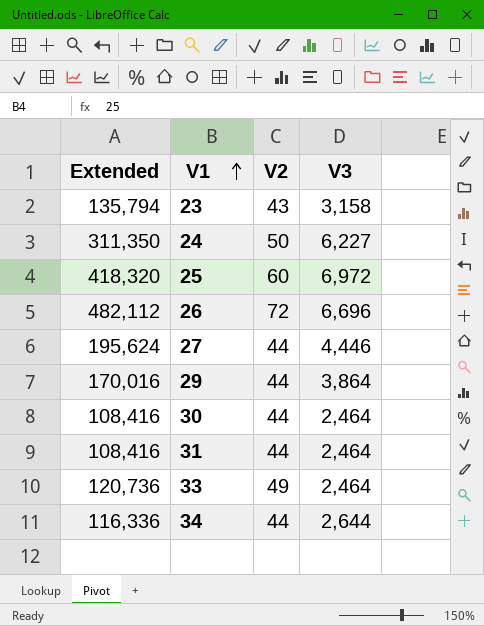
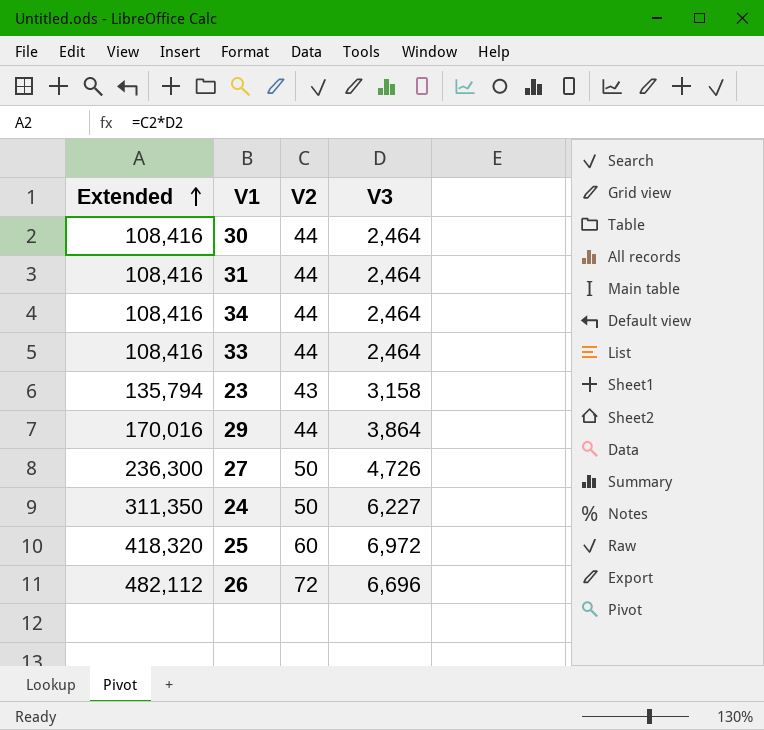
row order: V1 ascending -> Extended ascending
34 | Extended: 116,336 -> 108,416
34 | V3: 2,644 -> 2,464
33 | Extended: 120,736 -> 108,416
33 | V2: 49 -> 44
27 | Extended: 195,624 -> 236,300
27 | V2: 44 -> 50
27 | V3: 4,446 -> 4,726

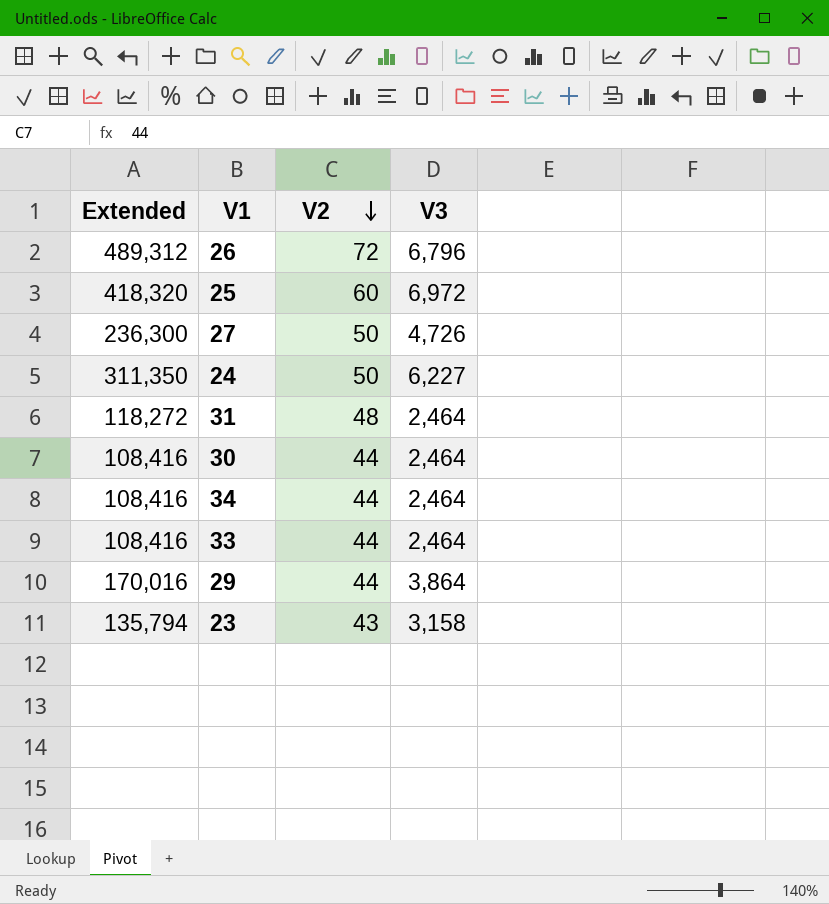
row order: Extended ascending -> V2 descending
26 | Extended: 482,112 -> 489,312
26 | V3: 6,696 -> 6,796
31 | Extended: 108,416 -> 118,272
31 | V2: 44 -> 48

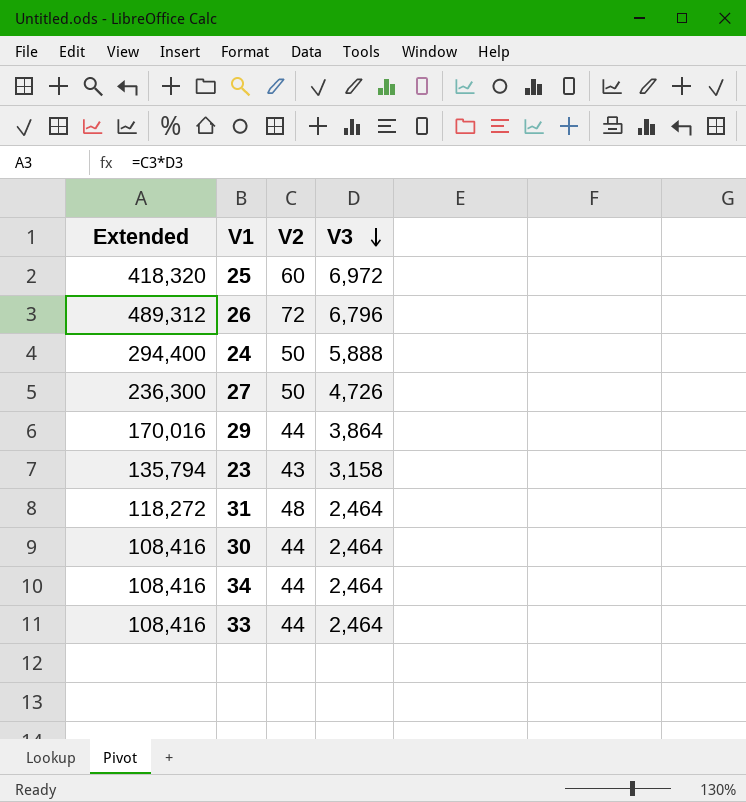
row order: V2 descending -> V3 descending
24 | Extended: 311,350 -> 294,400
24 | V3: 6,227 -> 5,888

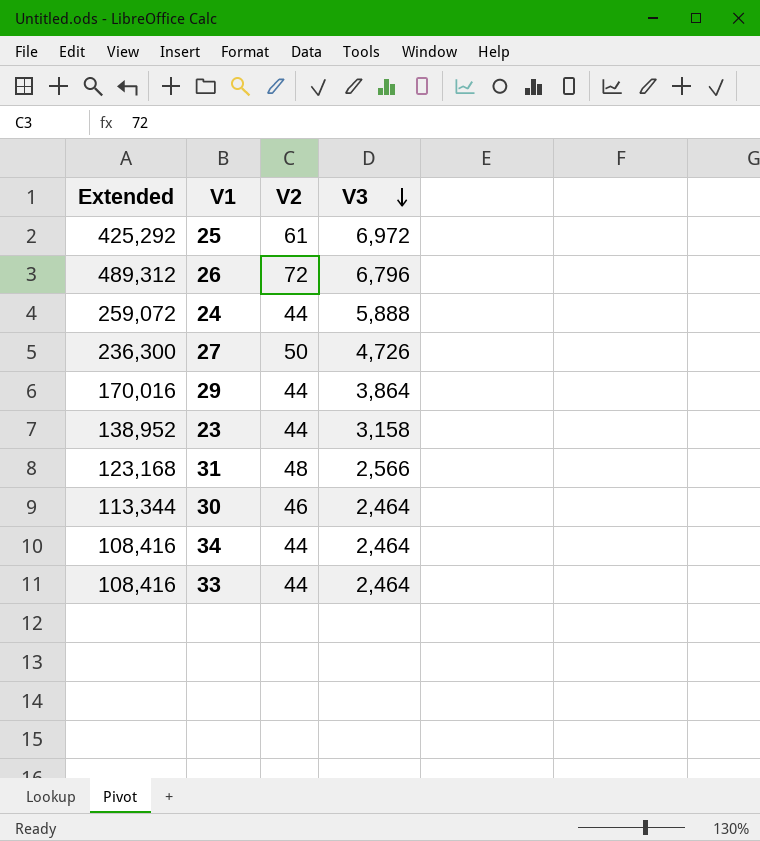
25 | Extended: 418,320 -> 425,292
25 | V2: 60 -> 61
24 | Extended: 294,400 -> 259,072
24 | V2: 50 -> 44
23 | Extended: 135,794 -> 138,952
23 | V2: 43 -> 44
31 | Extended: 118,272 -> 123,168
31 | V3: 2,464 -> 2,566
30 | Extended: 108,416 -> 113,344
30 | V2: 44 -> 46

